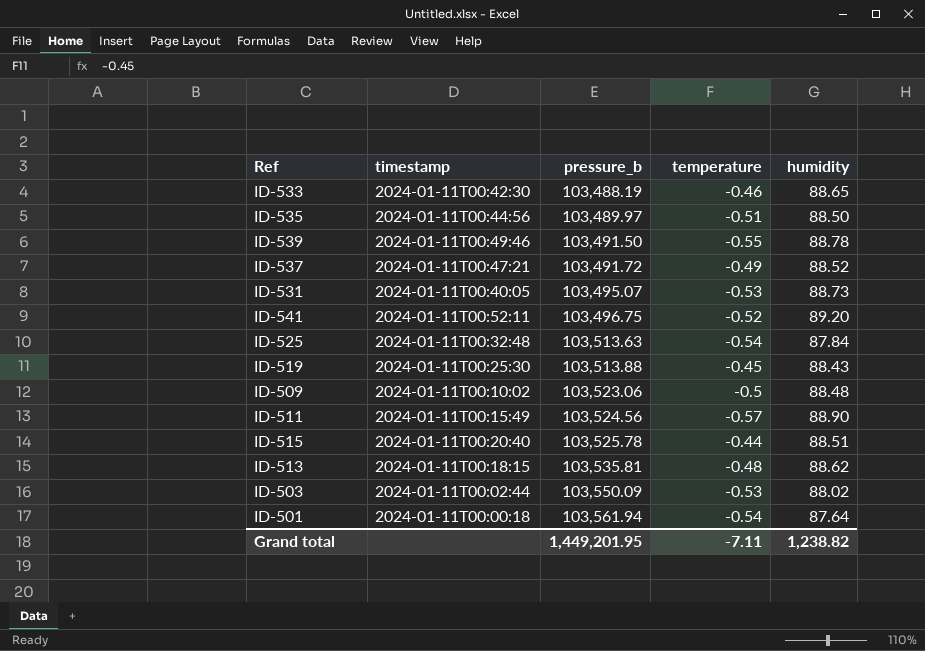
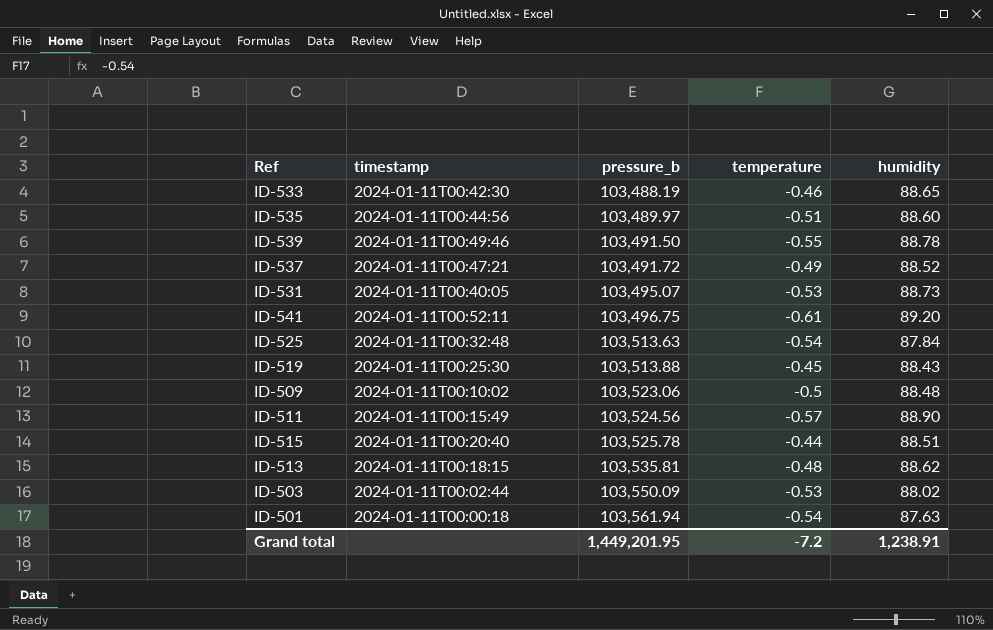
ID-535 | humidity: 88.50 -> 88.60
ID-541 | temperature: -0.52 -> -0.61
ID-501 | humidity: 87.64 -> 87.63
Grand total | temperature: -7.11 -> -7.2
Grand total | humidity: 1,238.82 -> 1,238.91

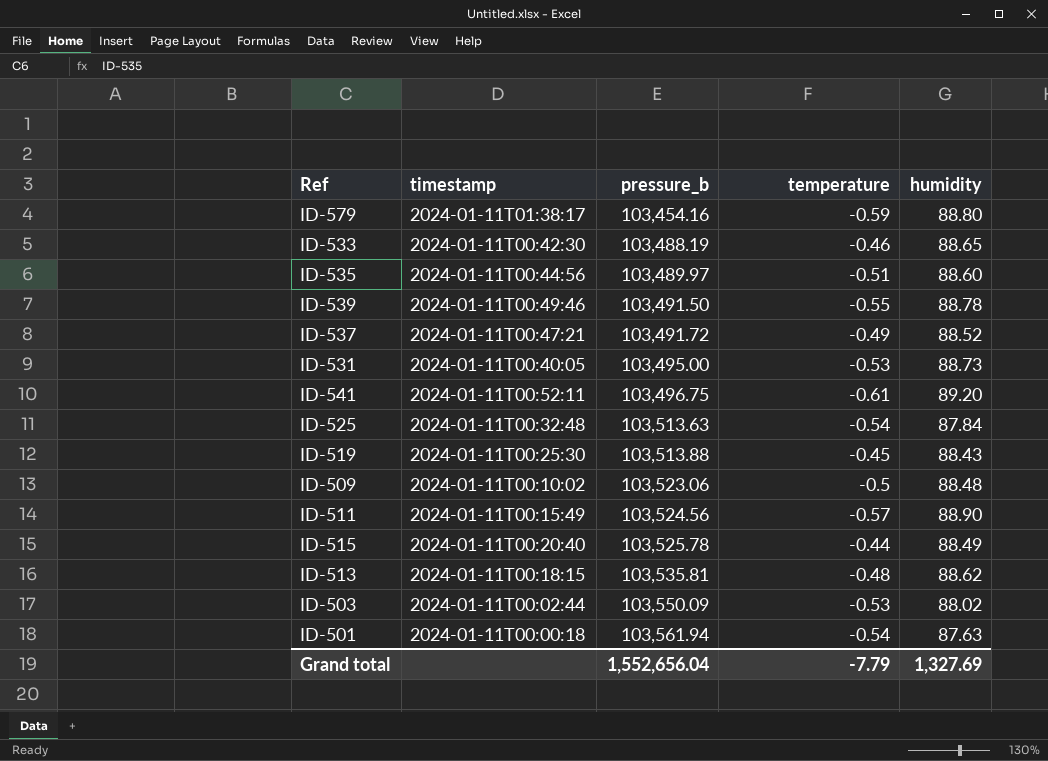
row ID-579: none -> 2024-01-11T01:38:17 | 103,454.16 | -0.59 | 88.80
ID-531 | pressure_b: 103,495.07 -> 103,495.00
ID-515 | humidity: 88.51 -> 88.49
Grand total | pressure_b: 1,449,201.95 -> 1,552,656.04
Grand total | temperature: -7.2 -> -7.79
Grand total | humidity: 1,238.91 -> 1,327.69

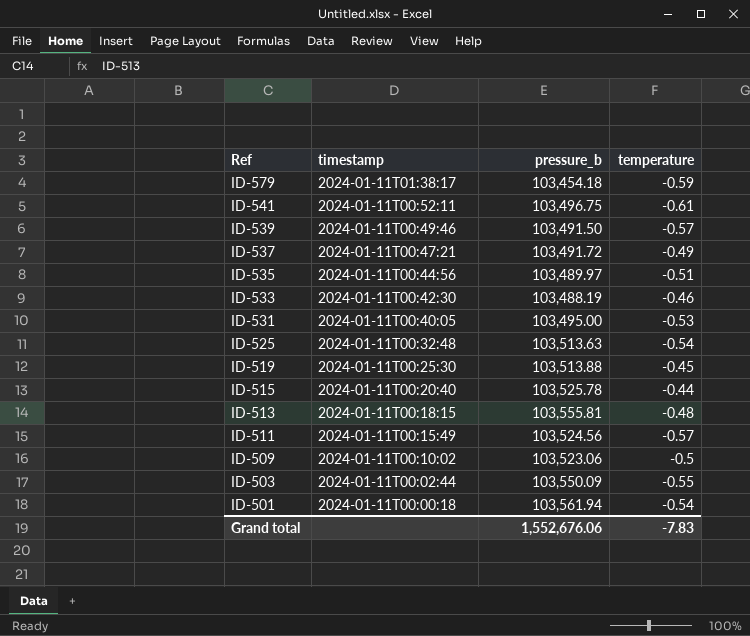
row order: pressure_b ascending -> Ref descending
column humidity | position: 5 -> none
ID-579 | pressure_b: 103,454.16 -> 103,454.18
ID-539 | temperature: -0.55 -> -0.57
ID-513 | pressure_b: 103,535.81 -> 103,555.81
ID-503 | temperature: -0.53 -> -0.55
Grand total | pressure_b: 1,552,656.04 -> 1,552,676.06
Grand total | temperature: -7.79 -> -7.83

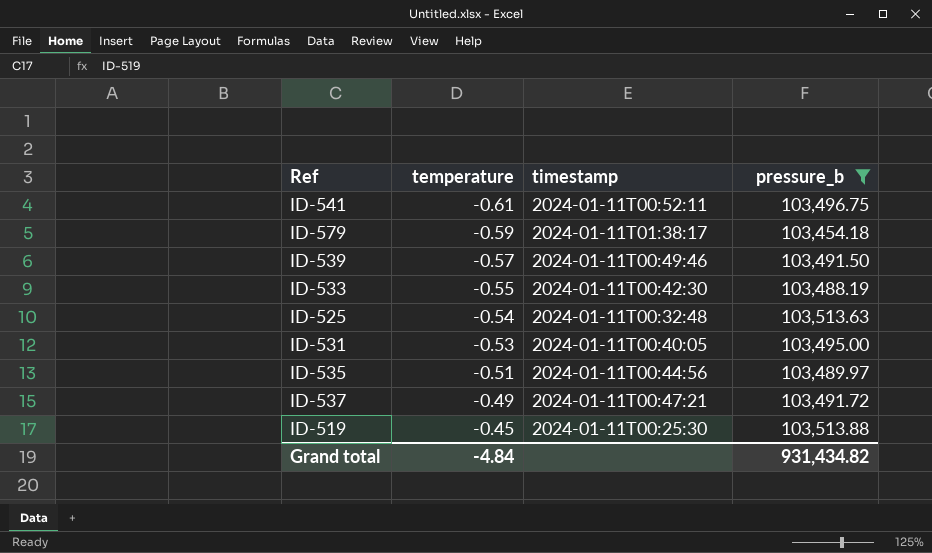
filter: none -> pressure_b <= 103,513.88
row order: Ref descending -> temperature ascending
column temperature | position: 4 -> 2
ID-533 | temperature: -0.46 -> -0.55
Grand total | temperature: -7.83 -> -4.84
Grand total | pressure_b: 1,552,676.06 -> 931,434.82

